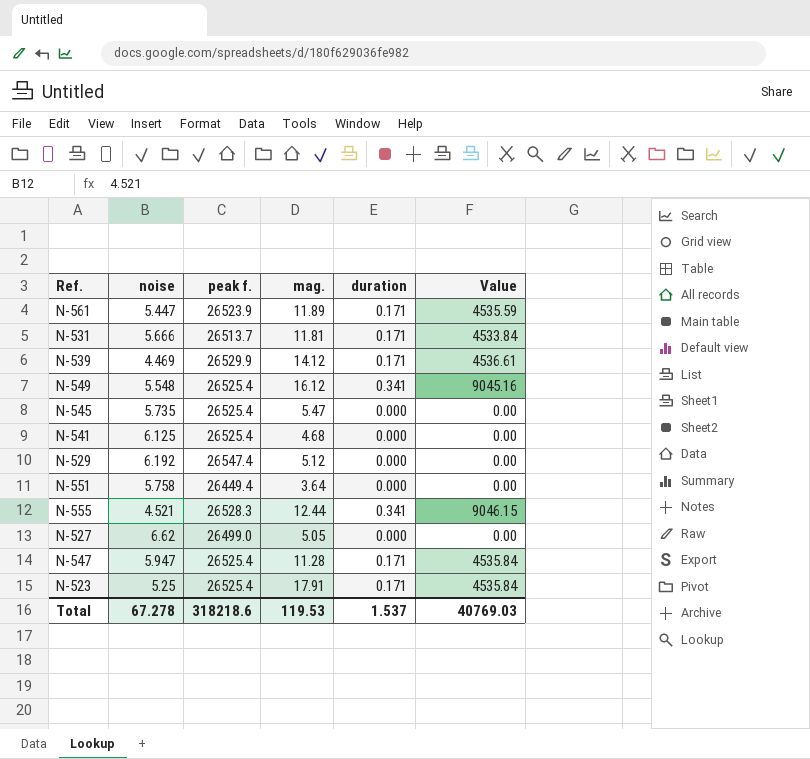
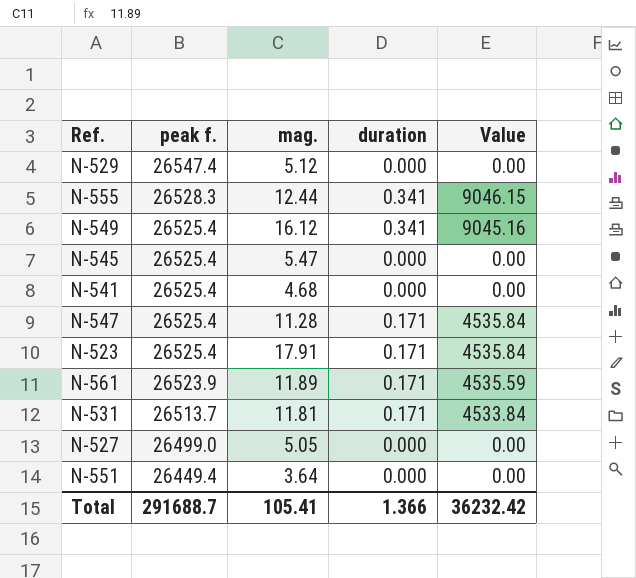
row order: none -> peak f. descending
column noise | position: 2 -> none
row N-539: 4.469 | 26529.9 | 14.12 | 0.171 | 4536.61 -> none
Total | peak f.: 318218.6 -> 291688.7
Total | mag.: 119.53 -> 105.41
Total | duration: 1.537 -> 1.366
Total | Value: 40769.03 -> 36232.42

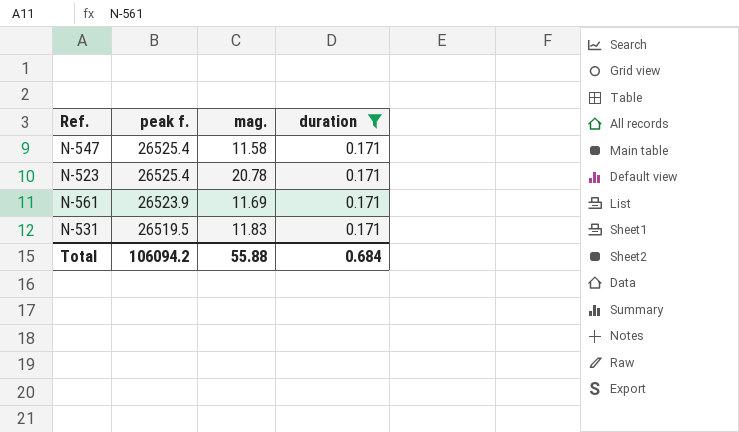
filter: none -> duration = 0.171
column Value | formula: [peak f.] * [duration] -> none
N-547 | mag.: 11.28 -> 11.58
N-523 | mag.: 17.91 -> 20.78
N-561 | mag.: 11.89 -> 11.69
N-531 | peak f.: 26513.7 -> 26519.5
N-531 | mag.: 11.81 -> 11.83
Total | peak f.: 291688.7 -> 106094.2
Total | mag.: 105.41 -> 55.88
Total | duration: 1.366 -> 0.684

